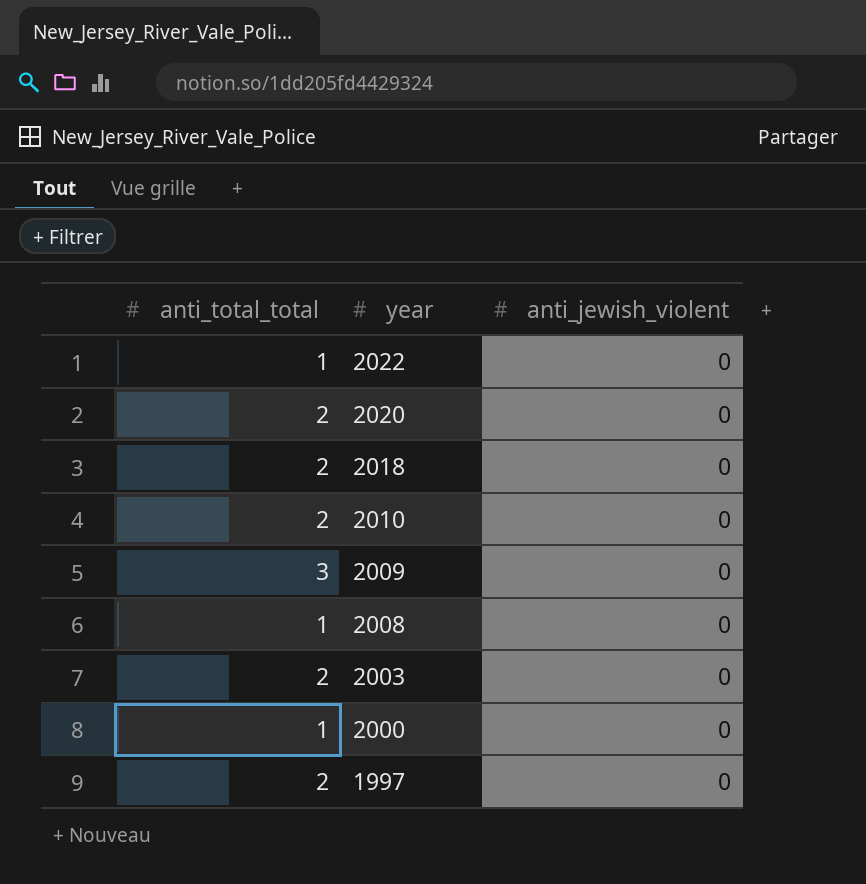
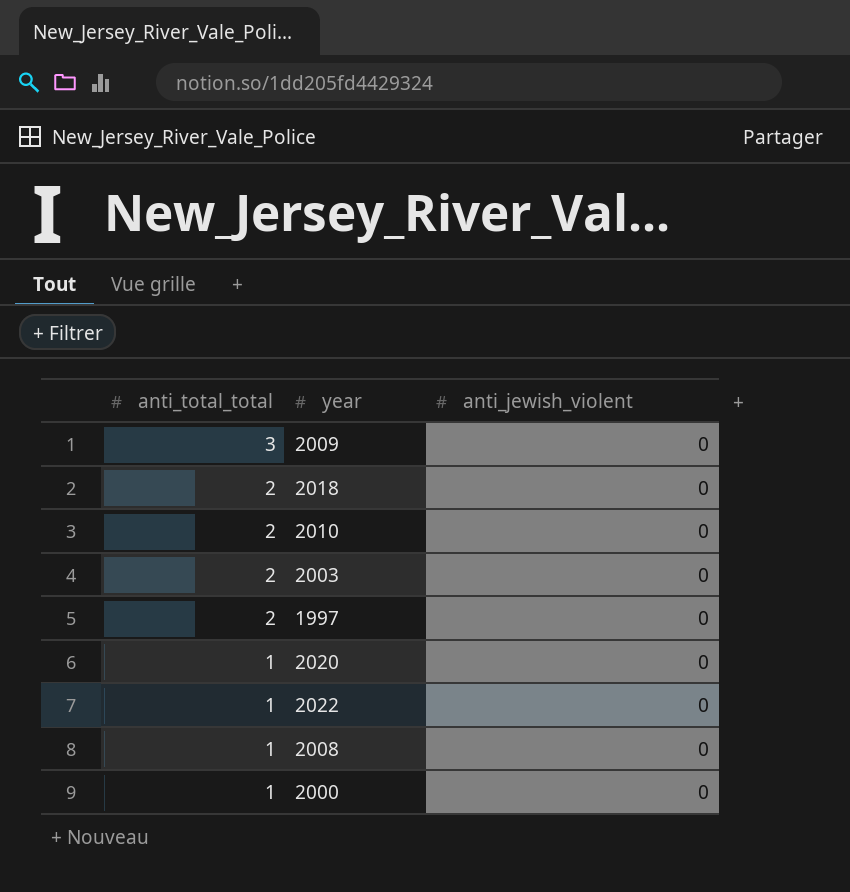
row order: year descending -> anti_total_total descending
2020 | anti_total_total: 2 -> 1

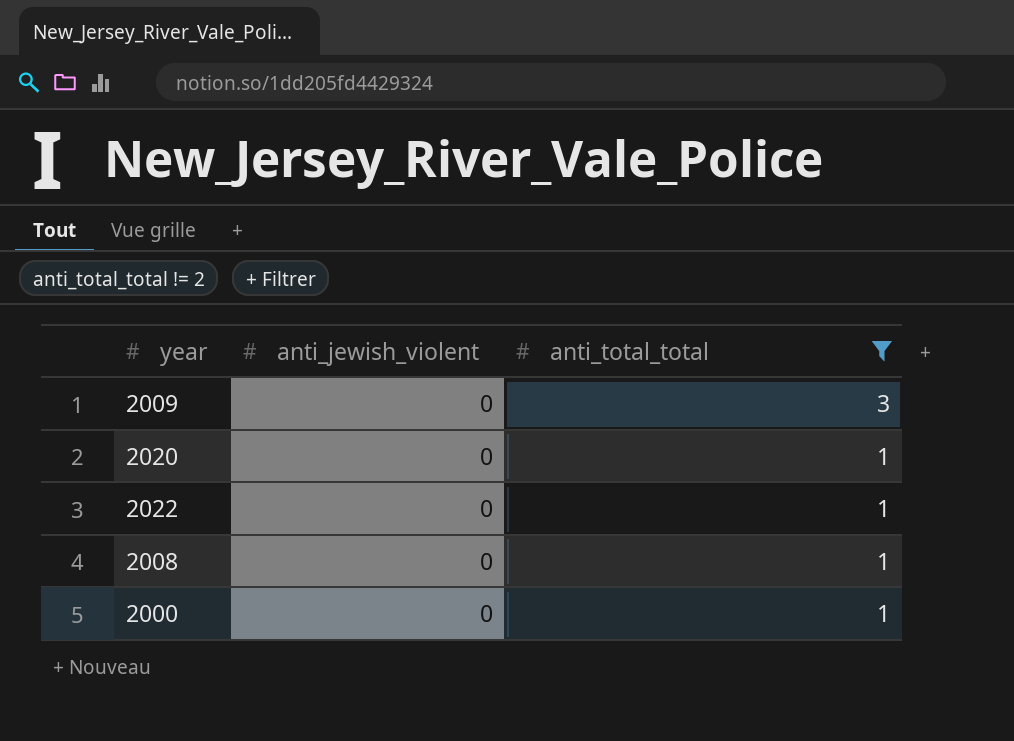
filter: none -> anti_total_total != 2
column anti_total_total | position: 1 -> 3

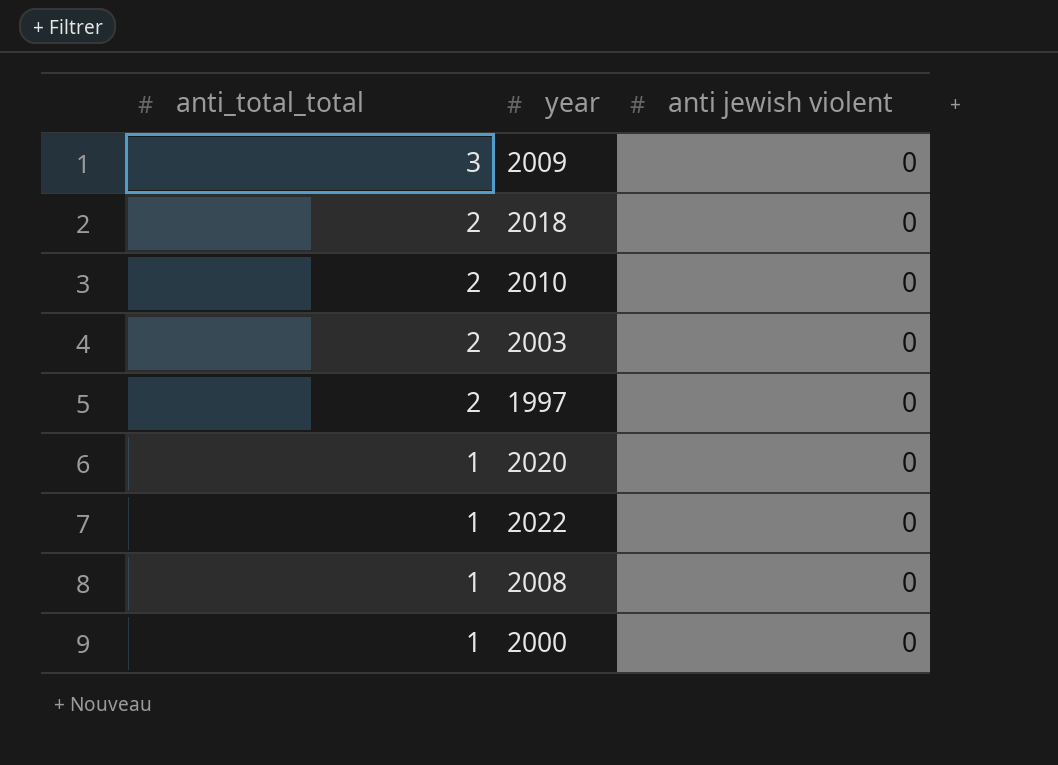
filter: anti_total_total != 2 -> none
column anti_total_total | position: 3 -> 1
column name: anti_jewish_violent -> anti jewish violent

